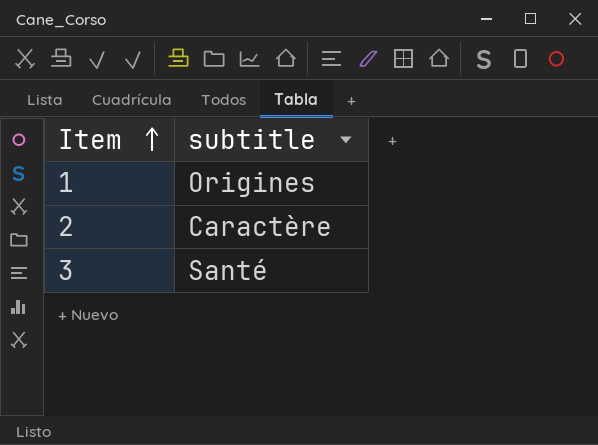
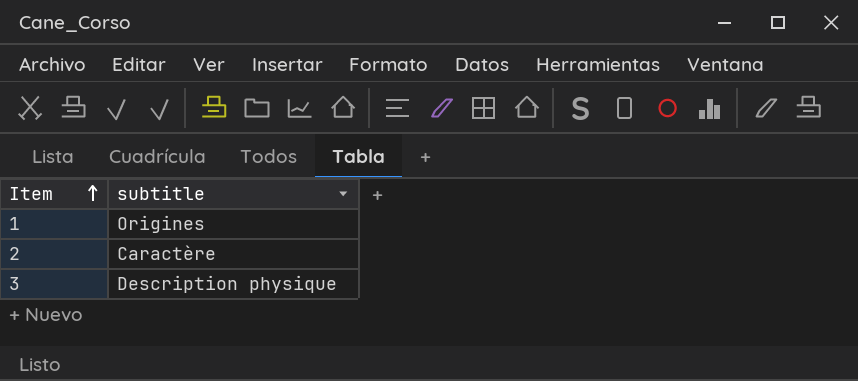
3 | subtitle: Santé -> Description physique

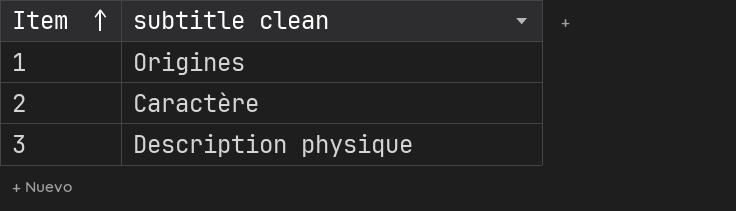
column name: subtitle -> subtitle clean

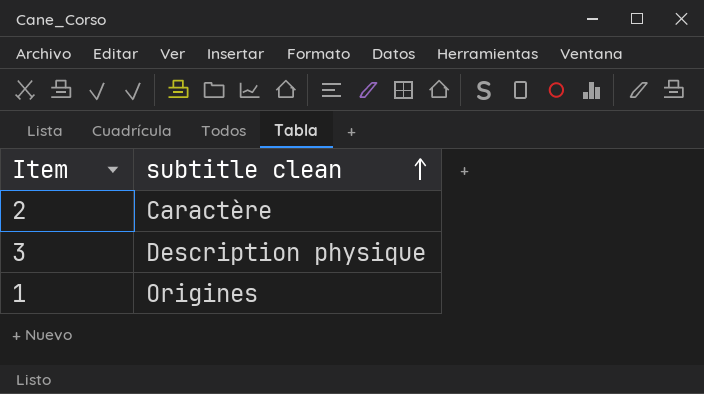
row order: Item ascending -> subtitle clean ascending

